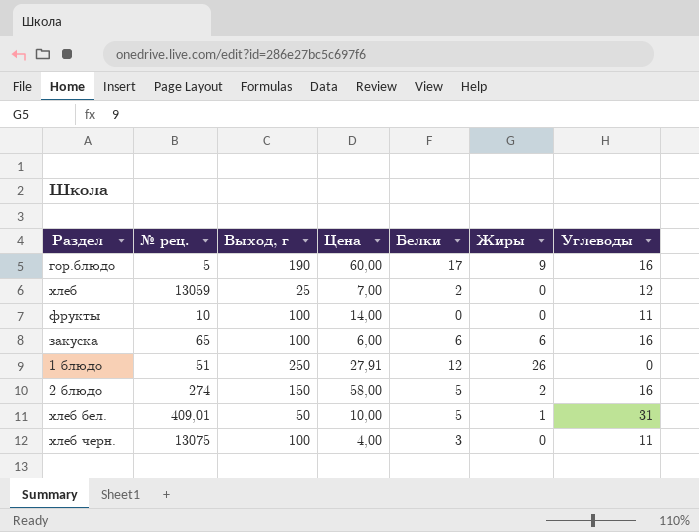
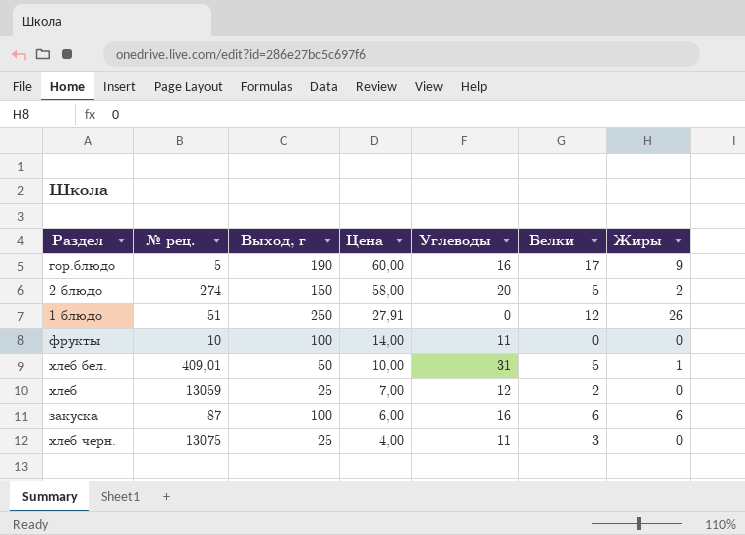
row order: none -> Цена descending
column Углеводы | position: 7 -> 5
2 блюдо | Углеводы: 16 -> 20
закуска | № рец.: 65 -> 87
хлеб черн. | Выход, г: 100 -> 25

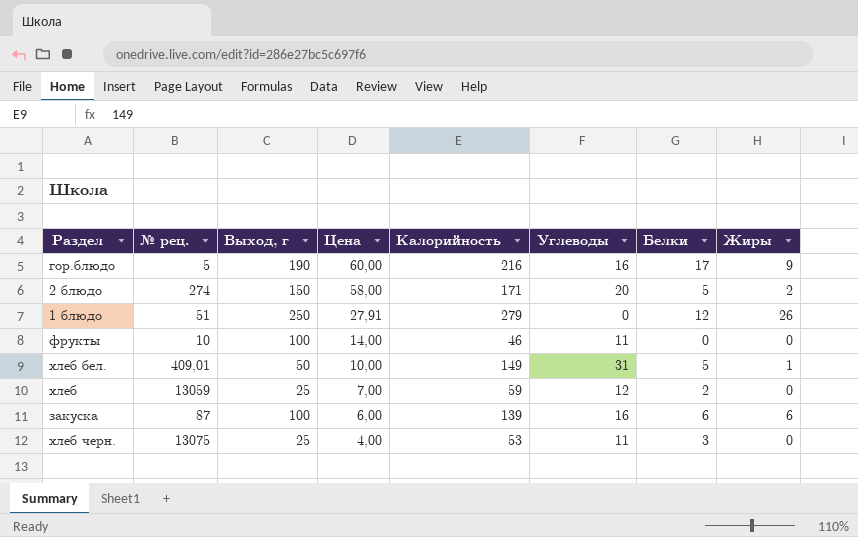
column Калорийность | position: none -> 5

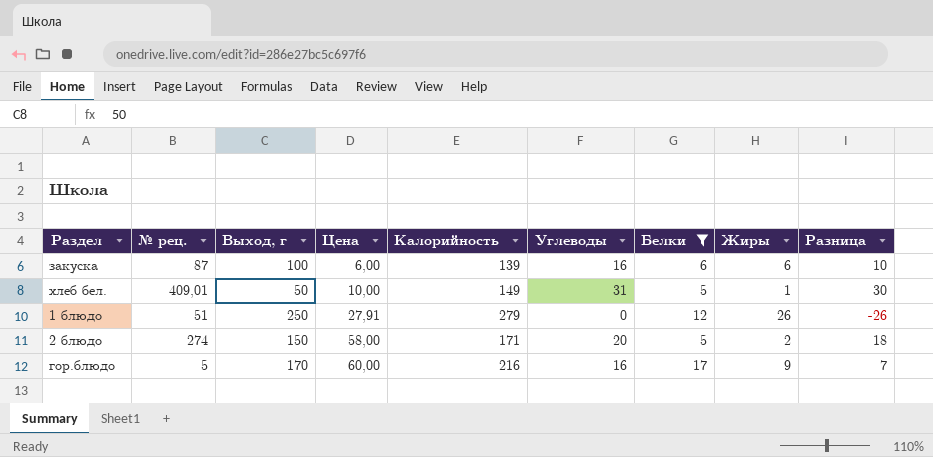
filter: none -> Белки >= 5
row order: Цена descending -> Цена ascending
column Разница | formula: none -> [Углеводы] - [Жиры]
гор.блюдо | Выход, г: 190 -> 170

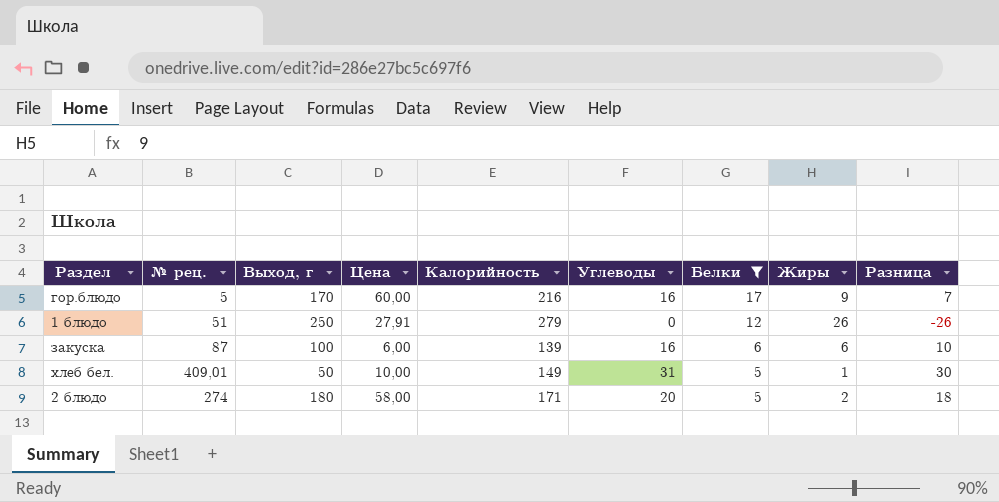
row order: Цена ascending -> Белки descending
2 блюдо | Выход, г: 150 -> 180

